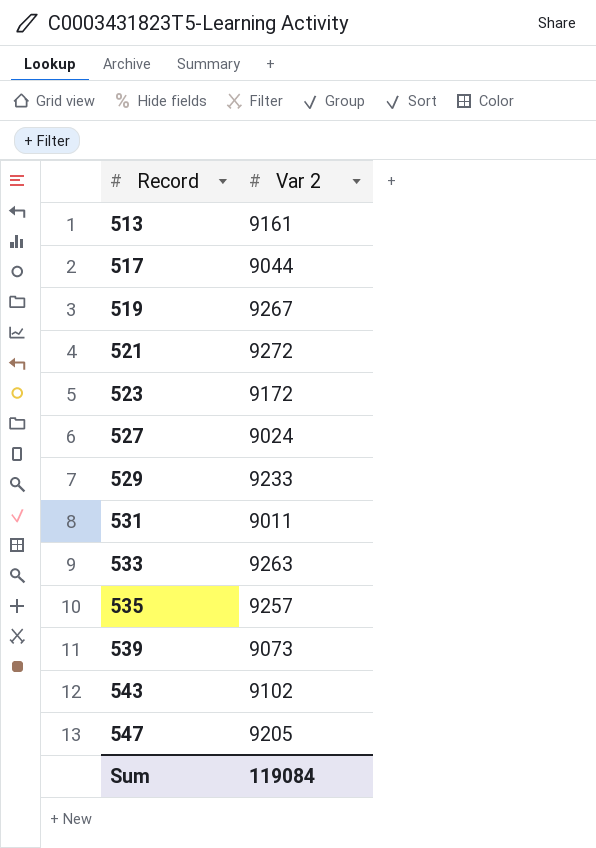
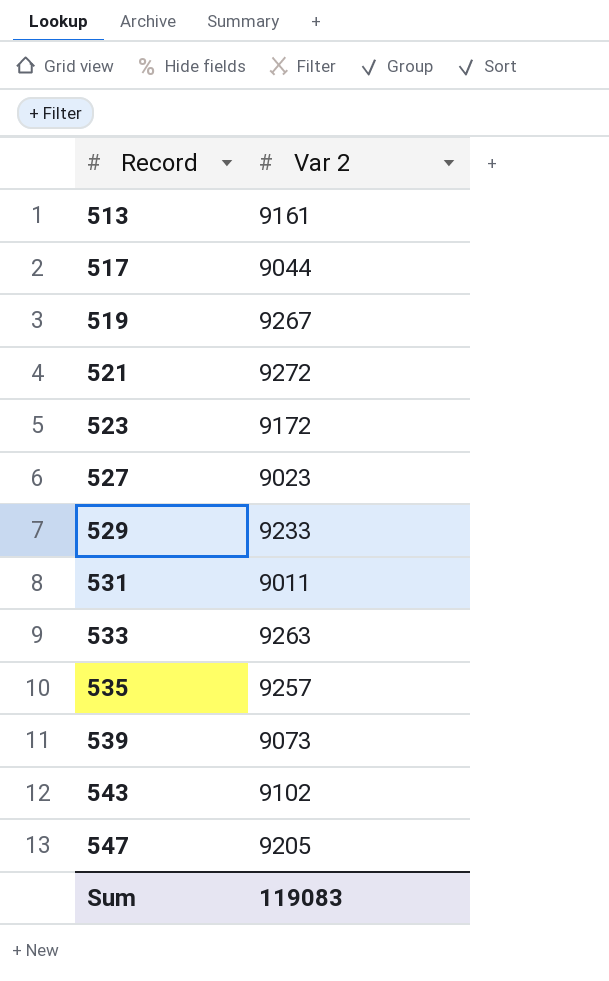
527 | Var 2: 9024 -> 9023
Sum | Var 2: 119084 -> 119083

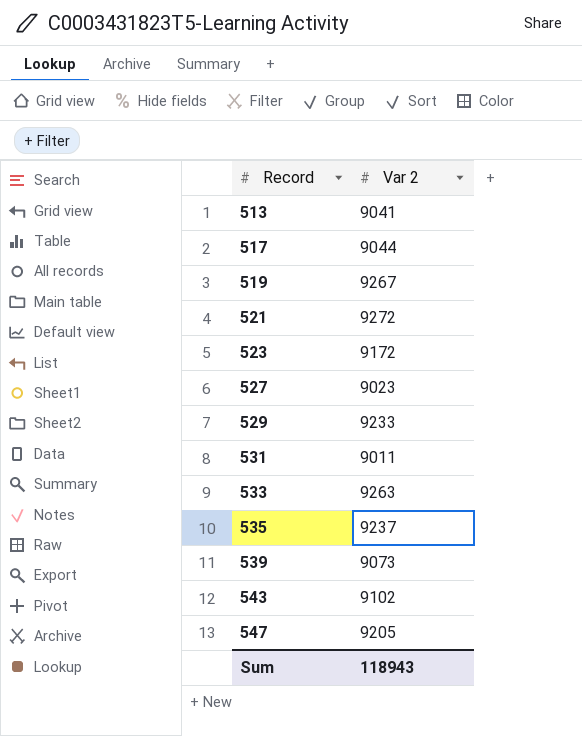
513 | Var 2: 9161 -> 9041
535 | Var 2: 9257 -> 9237
Sum | Var 2: 119083 -> 118943

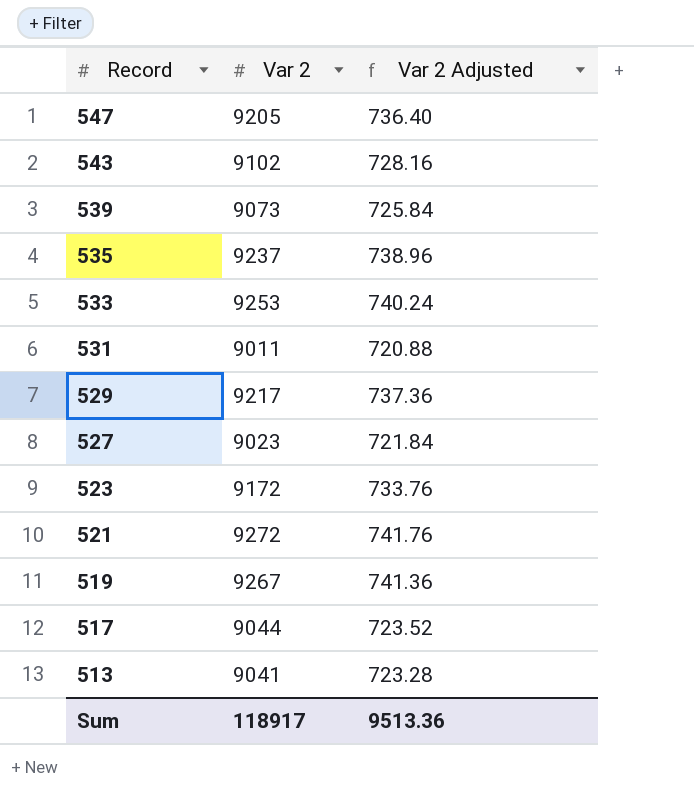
row order: Record ascending -> Record descending
column Var 2 Adjusted | formula: none -> [Var 2] * 0.08
533 | Var 2: 9263 -> 9253
529 | Var 2: 9233 -> 9217
Sum | Var 2: 118943 -> 118917

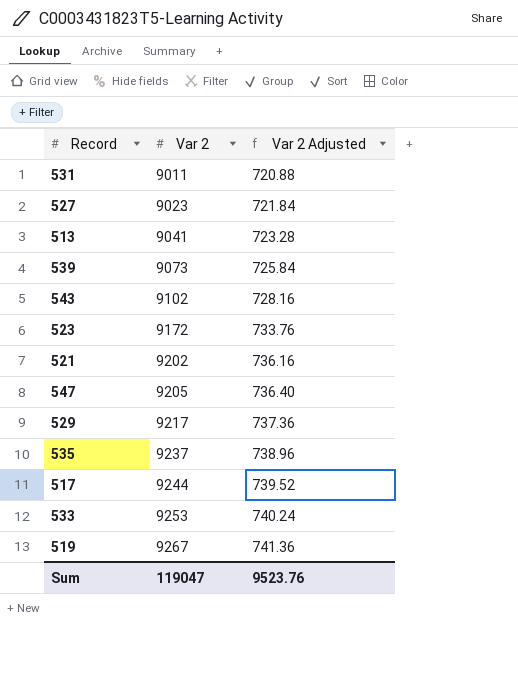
row order: Record descending -> Var 2 ascending
521 | Var 2: 9272 -> 9202
521 | Var 2 Adjusted: 741.76 -> 736.16
517 | Var 2: 9044 -> 9244
517 | Var 2 Adjusted: 723.52 -> 739.52
Sum | Var 2: 118917 -> 119047
Sum | Var 2 Adjusted: 9513.36 -> 9523.76

